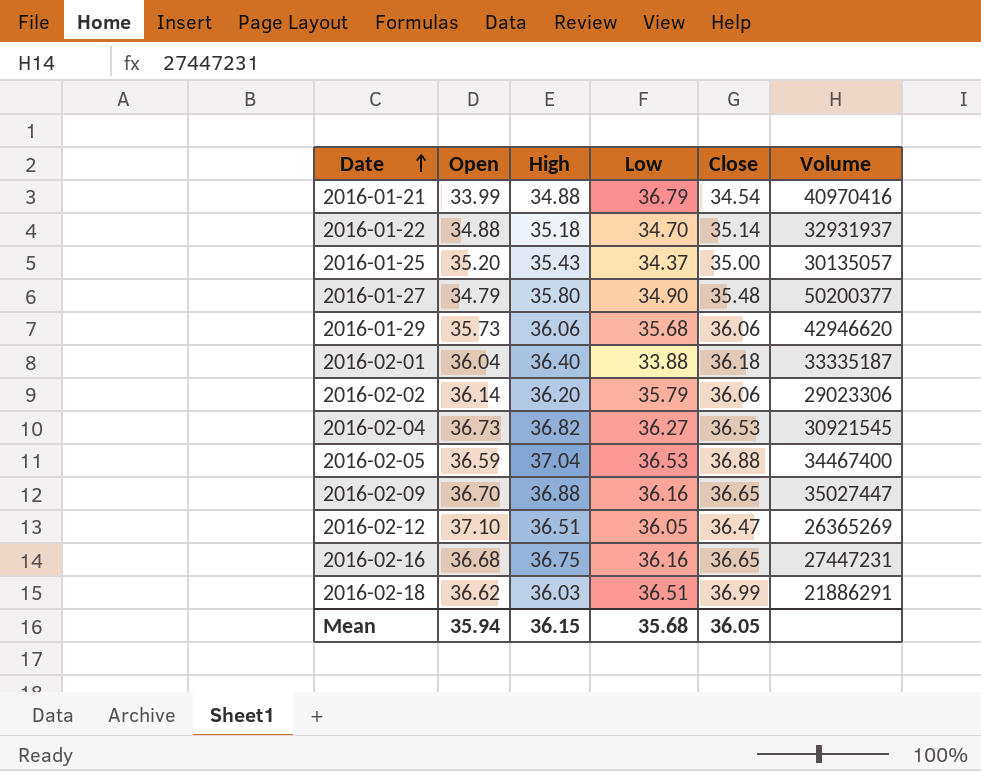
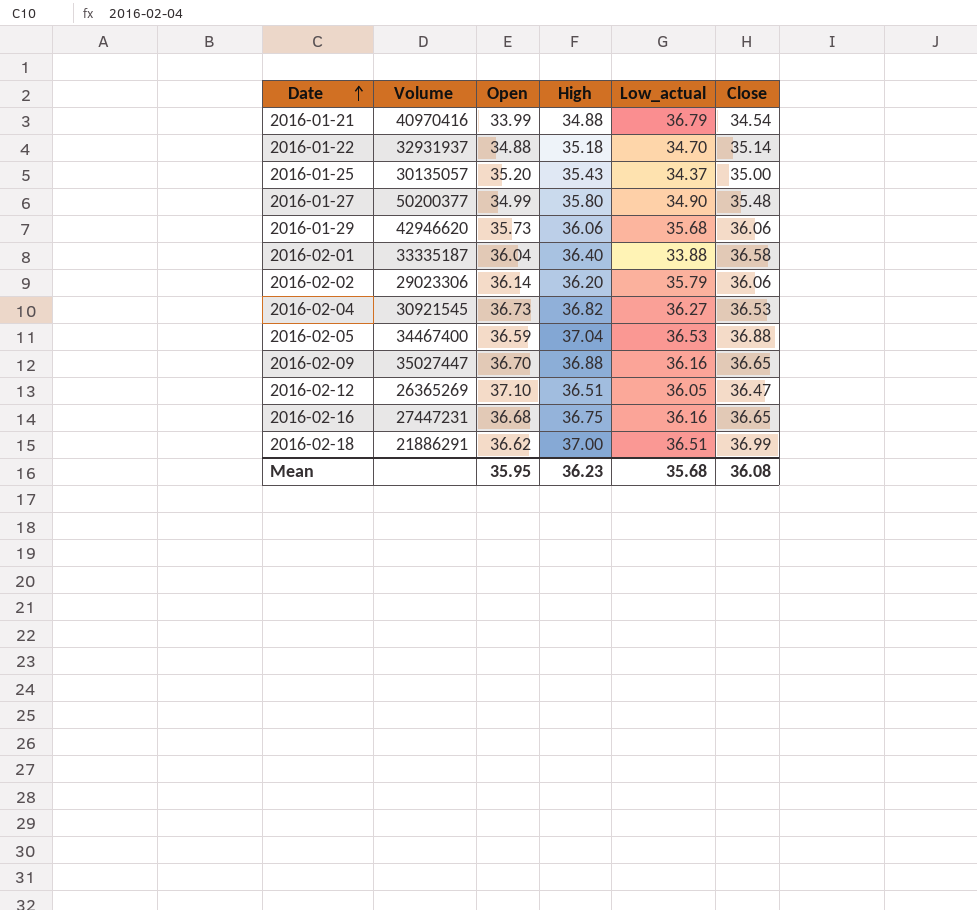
column Volume | position: 6 -> 2
column name: Low -> Low_actual
2016-01-27 | Open: 34.79 -> 34.99
2016-02-01 | Close: 36.18 -> 36.58
2016-02-18 | High: 36.03 -> 37.00
Mean | Open: 35.94 -> 35.95
Mean | High: 36.15 -> 36.23
Mean | Close: 36.05 -> 36.08

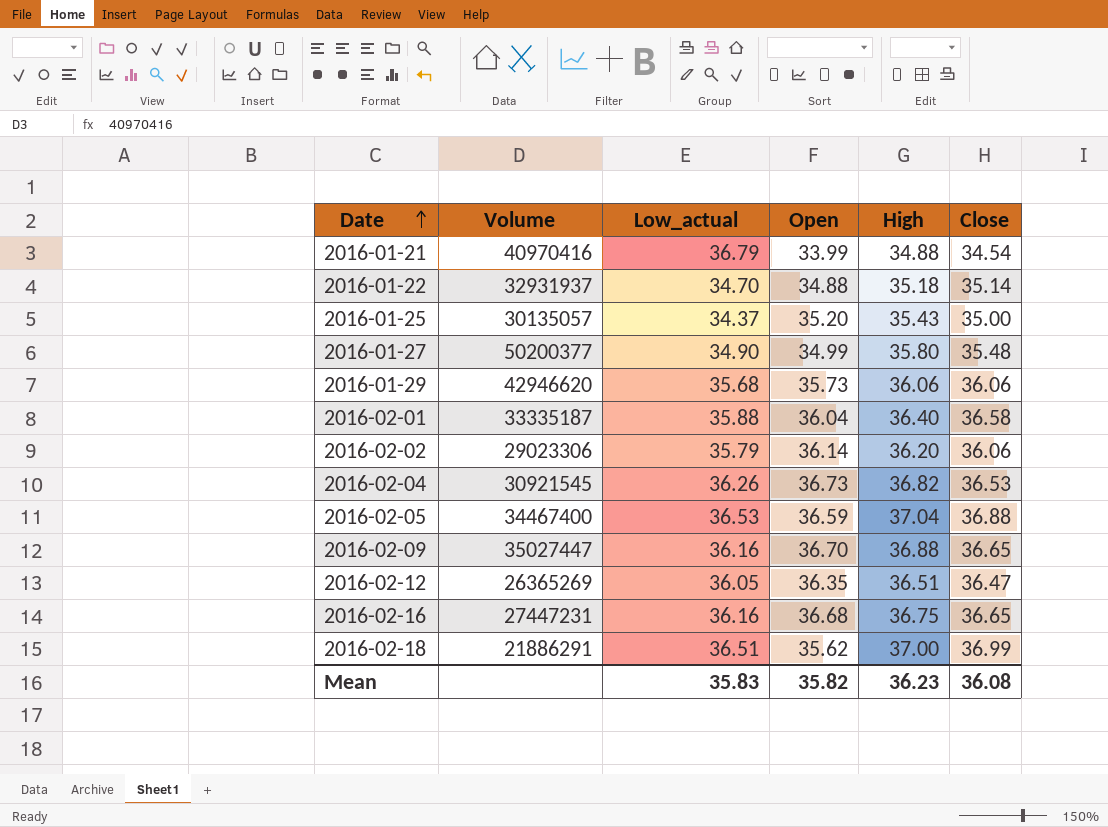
column Low_actual | position: 5 -> 3
2016-02-01 | Low_actual: 33.88 -> 35.88
2016-02-04 | Low_actual: 36.27 -> 36.26
2016-02-12 | Open: 37.10 -> 36.35
2016-02-18 | Open: 36.62 -> 35.62
Mean | Low_actual: 35.68 -> 35.83
Mean | Open: 35.95 -> 35.82

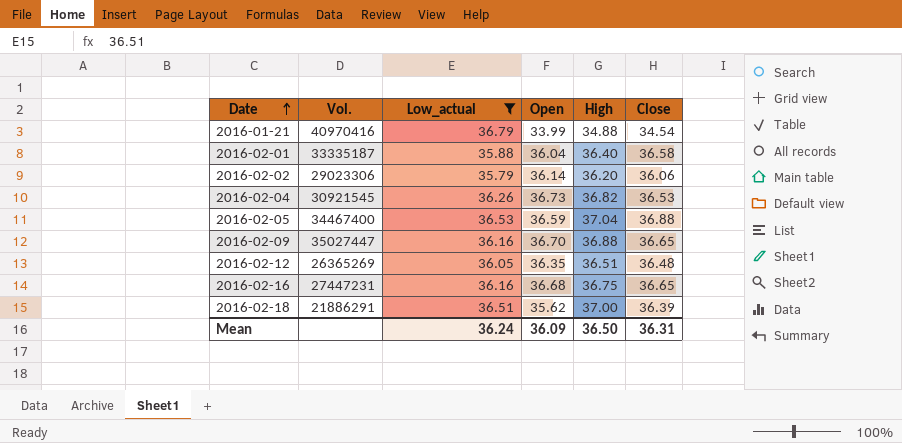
filter: none -> Low_actual >= 35.79
column name: Volume -> Vol.
2016-02-12 | Close: 36.47 -> 36.48
2016-02-18 | Close: 36.99 -> 36.39
Mean | Low_actual: 35.83 -> 36.24
Mean | Open: 35.82 -> 36.09
Mean | High: 36.23 -> 36.50
Mean | Close: 36.08 -> 36.31

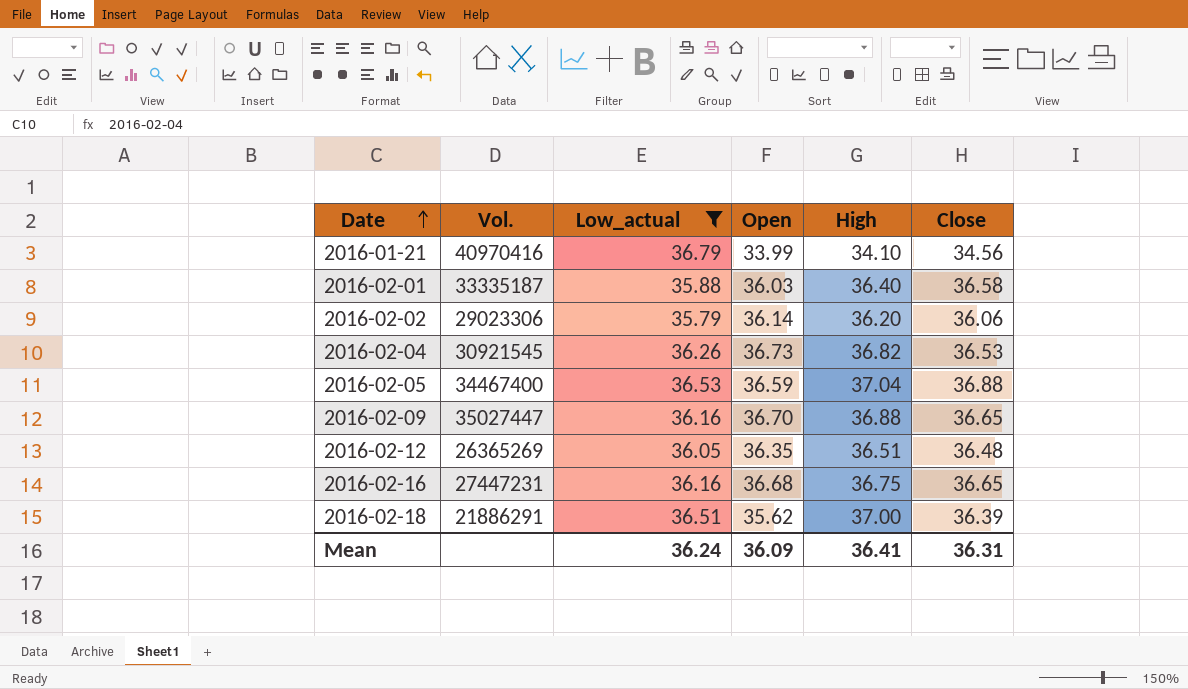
2016-01-21 | High: 34.88 -> 34.10
2016-01-21 | Close: 34.54 -> 34.56
2016-02-01 | Open: 36.04 -> 36.03
Mean | High: 36.50 -> 36.41

